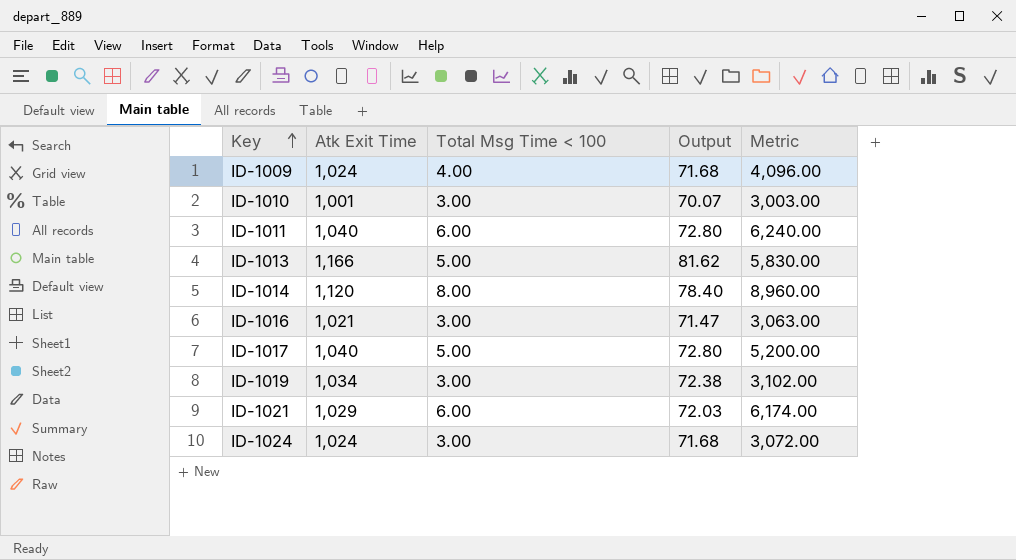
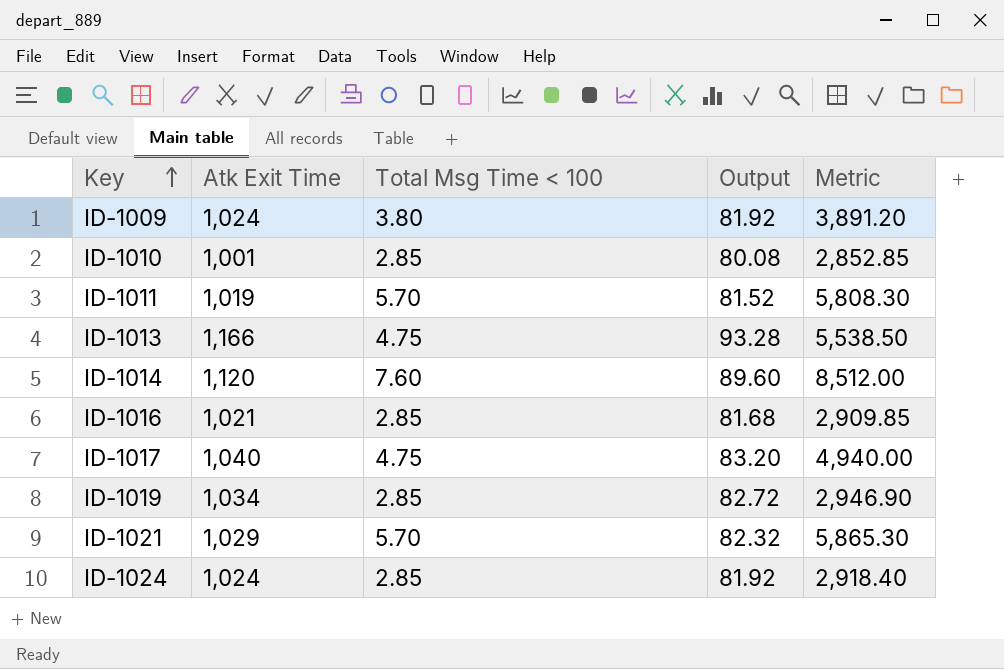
column Output | formula: [Atk Exit Time] * 0.07 -> [Atk Exit Time] * 0.08
ID-1009 | Total Msg Time < 100: 4.00 -> 3.80
ID-1009 | Metric: 4,096.00 -> 3,891.20
ID-1010 | Total Msg Time < 100: 3.00 -> 2.85
ID-1010 | Metric: 3,003.00 -> 2,852.85
ID-1011 | Atk Exit Time: 1,040 -> 1,019
ID-1011 | Total Msg Time < 100: 6.00 -> 5.70
ID-1011 | Metric: 6,240.00 -> 5,808.30
ID-1013 | Total Msg Time < 100: 5.00 -> 4.75
ID-1013 | Metric: 5,830.00 -> 5,538.50
ID-1014 | Total Msg Time < 100: 8.00 -> 7.60
ID-1014 | Metric: 8,960.00 -> 8,512.00
ID-1016 | Total Msg Time < 100: 3.00 -> 2.85
ID-1016 | Metric: 3,063.00 -> 2,909.85
ID-1017 | Total Msg Time < 100: 5.00 -> 4.75
ID-1017 | Metric: 5,200.00 -> 4,940.00
ID-1019 | Total Msg Time < 100: 3.00 -> 2.85
ID-1019 | Metric: 3,102.00 -> 2,946.90
ID-1021 | Total Msg Time < 100: 6.00 -> 5.70
ID-1021 | Metric: 6,174.00 -> 5,865.30
ID-1024 | Total Msg Time < 100: 3.00 -> 2.85
ID-1024 | Metric: 3,072.00 -> 2,918.40

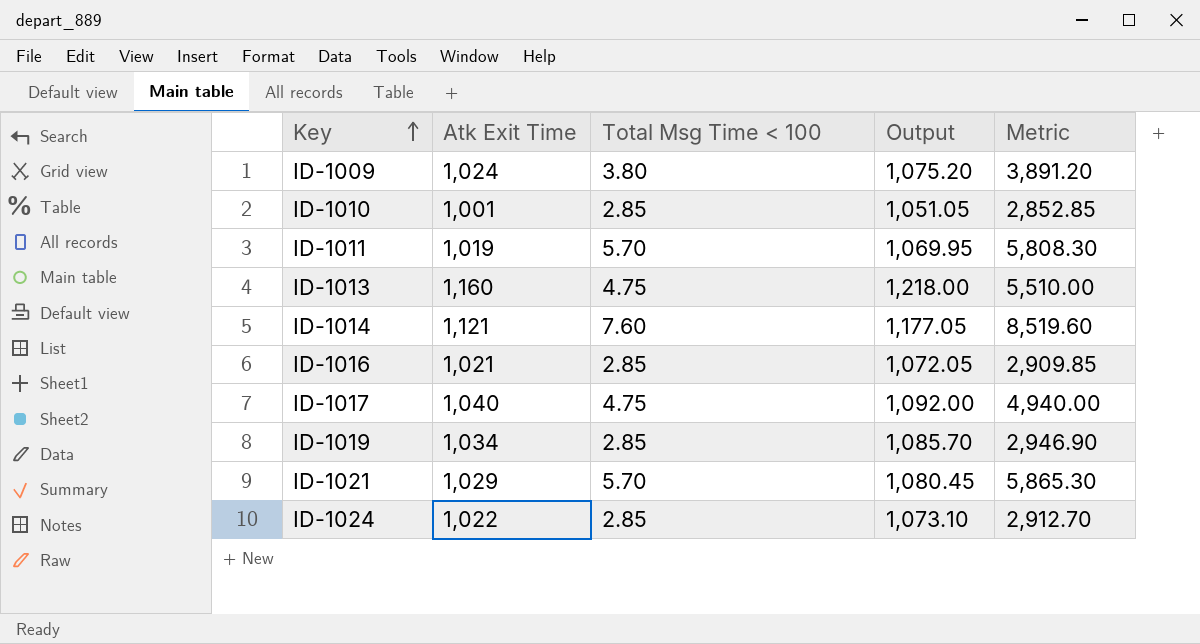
column Output | formula: [Atk Exit Time] * 0.08 -> [Atk Exit Time] * 1.05
ID-1013 | Atk Exit Time: 1,166 -> 1,160
ID-1013 | Metric: 5,538.50 -> 5,510.00
ID-1014 | Atk Exit Time: 1,120 -> 1,121
ID-1014 | Metric: 8,512.00 -> 8,519.60
ID-1024 | Atk Exit Time: 1,024 -> 1,022
ID-1024 | Metric: 2,918.40 -> 2,912.70

